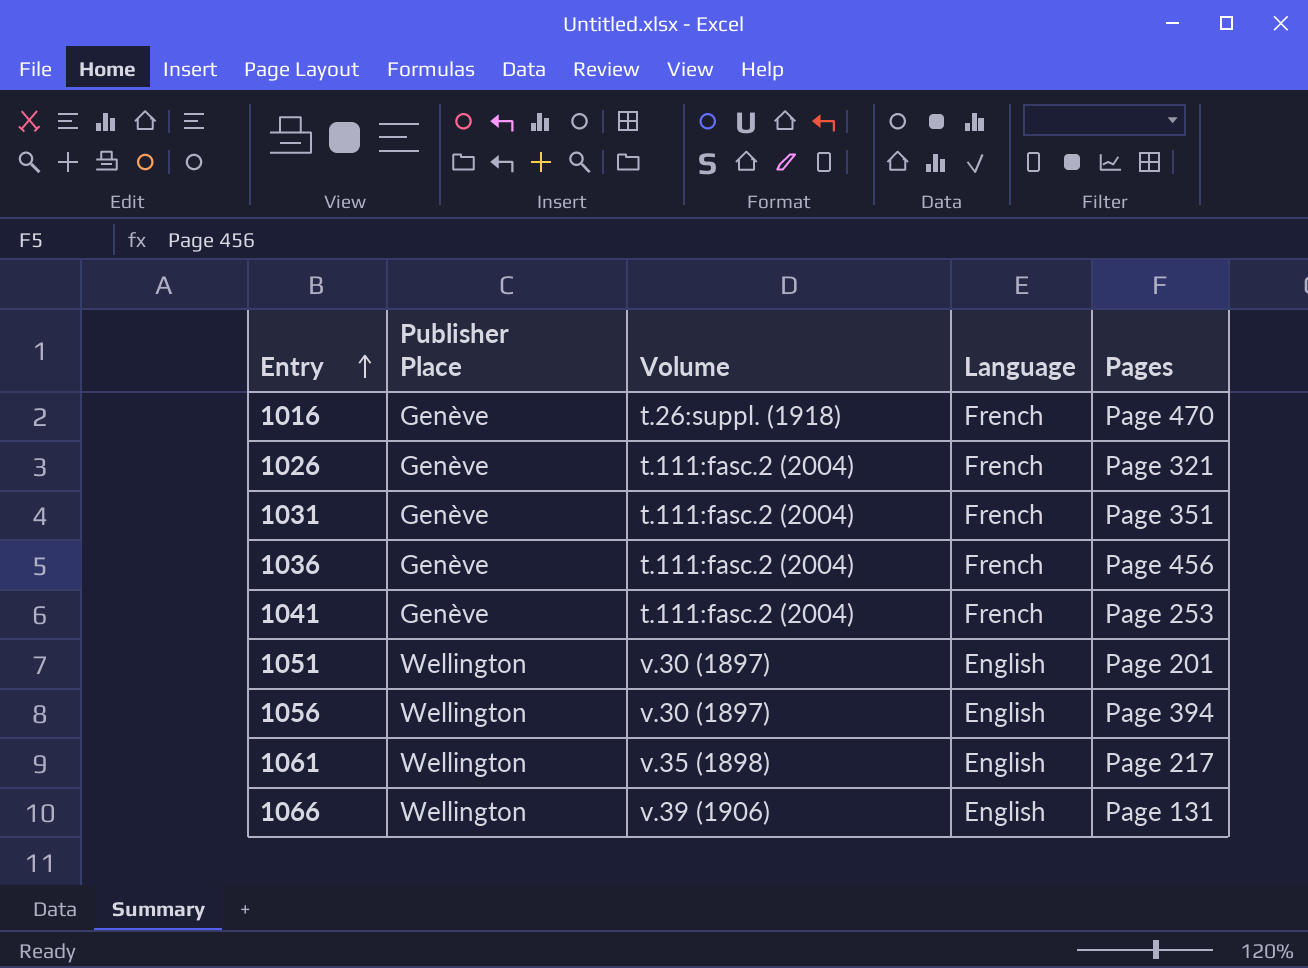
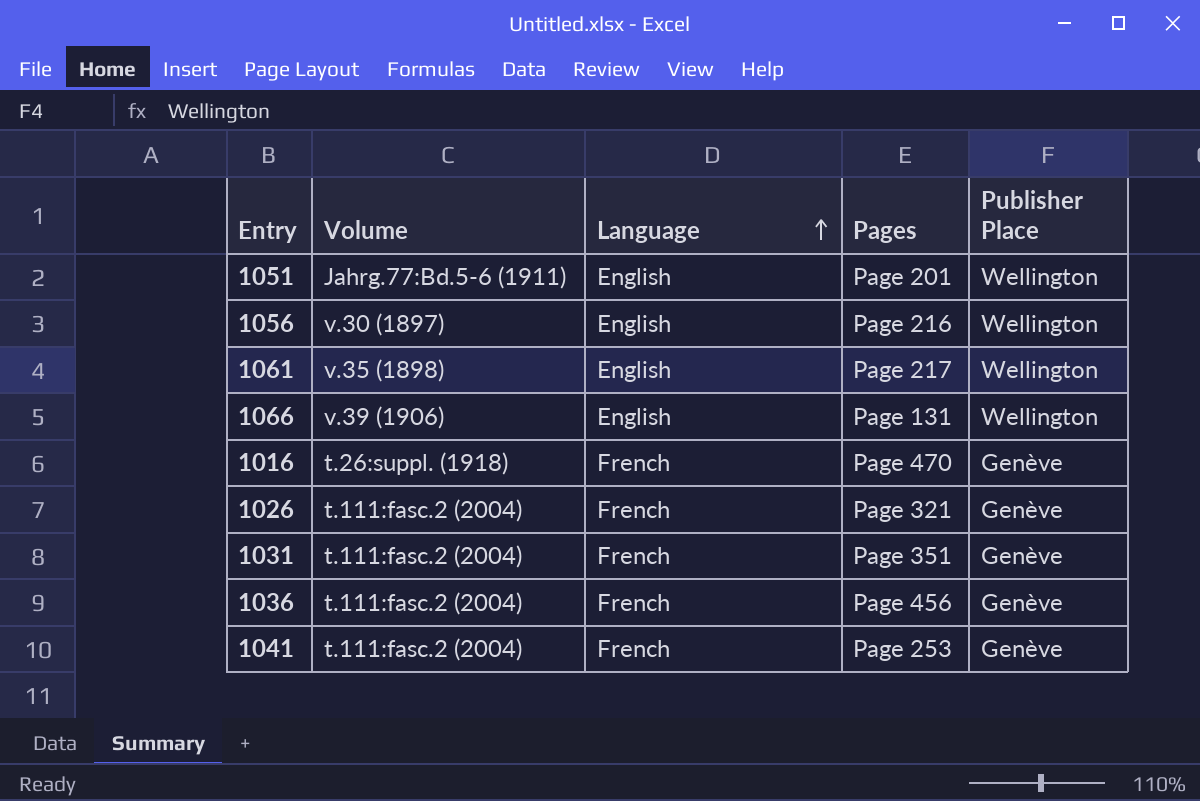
row order: Entry ascending -> Language ascending
column Publisher Place | position: 2 -> 5
1051 | Volume: v.30 (1897) -> Jahrg.77:Bd.5-6 (1911)
1056 | Pages: Page 394 -> Page 216

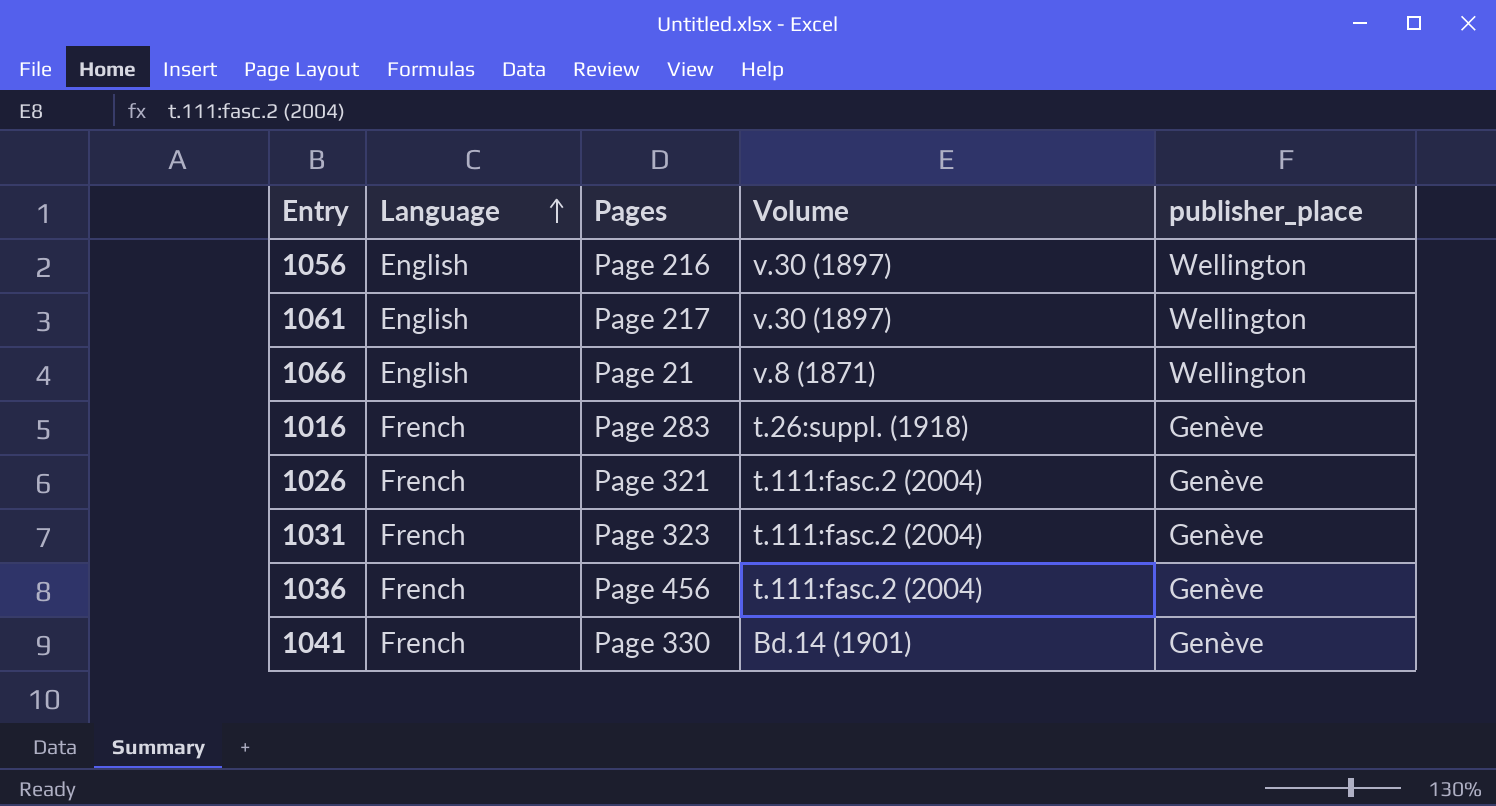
column Volume | position: 2 -> 4
column name: Publisher Place -> publisher_place
row 1051: Jahrg.77:Bd.5-6 (1911) | English | Page 201 | Wellington -> none
1061 | Volume: v.35 (1898) -> v.30 (1897)
1066 | Pages: Page 131 -> Page 21
1066 | Volume: v.39 (1906) -> v.8 (1871)
1016 | Pages: Page 470 -> Page 283
1031 | Pages: Page 351 -> Page 323
1041 | Pages: Page 253 -> Page 330
1041 | Volume: t.111:fasc.2 (2004) -> Bd.14 (1901)

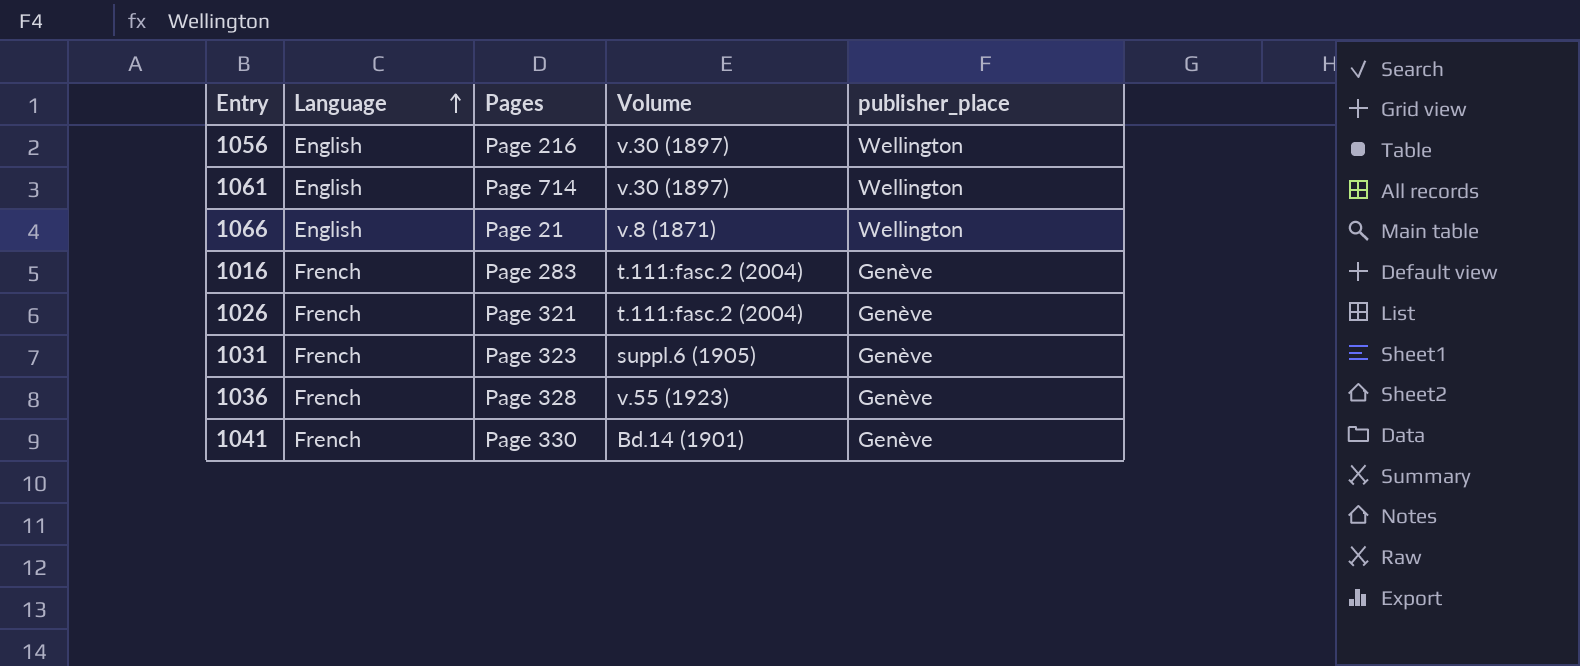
1061 | Pages: Page 217 -> Page 714
1016 | Volume: t.26:suppl. (1918) -> t.111:fasc.2 (2004)
1031 | Volume: t.111:fasc.2 (2004) -> suppl.6 (1905)
1036 | Pages: Page 456 -> Page 328
1036 | Volume: t.111:fasc.2 (2004) -> v.55 (1923)

